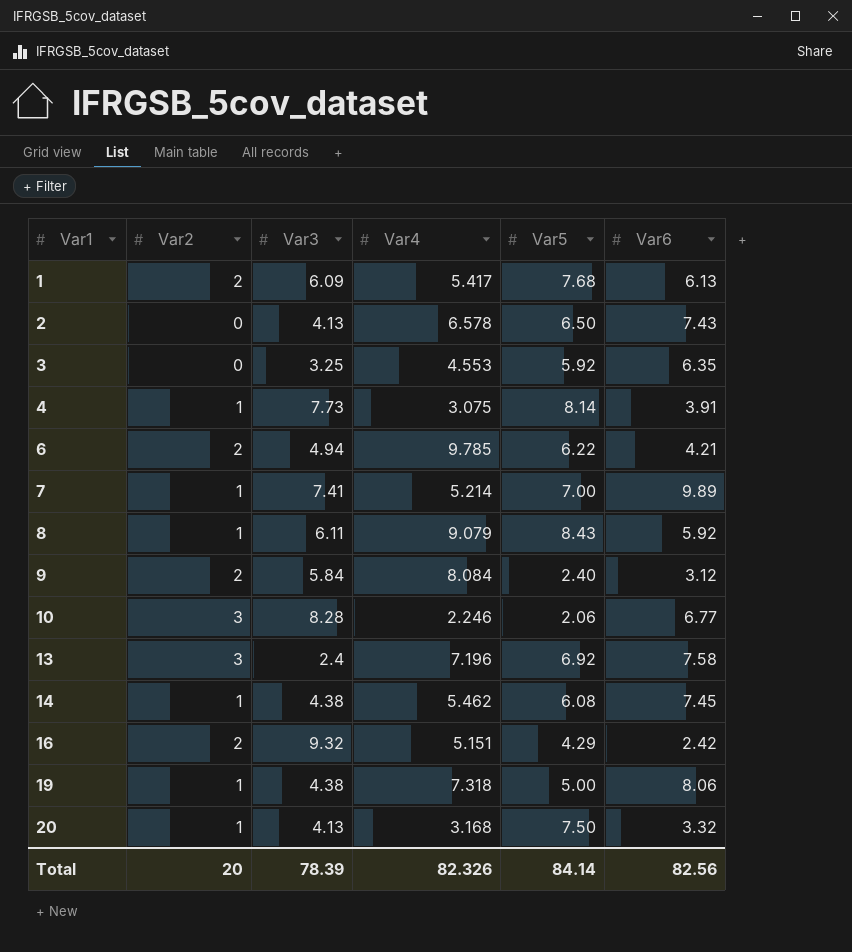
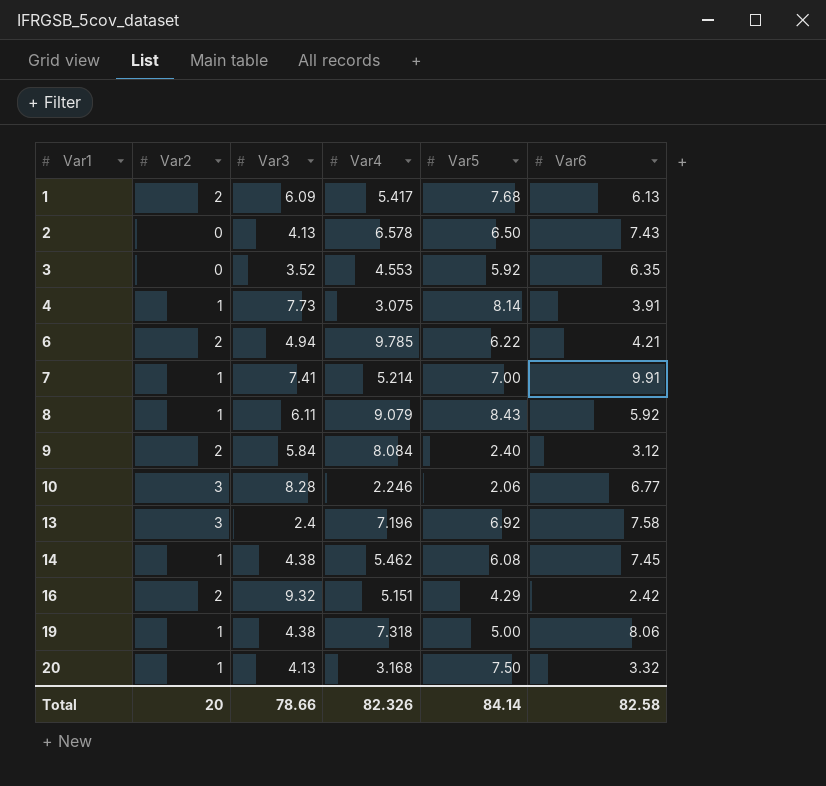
3 | Var3: 3.25 -> 3.52
7 | Var6: 9.89 -> 9.91
Total | Var3: 78.39 -> 78.66
Total | Var6: 82.56 -> 82.58

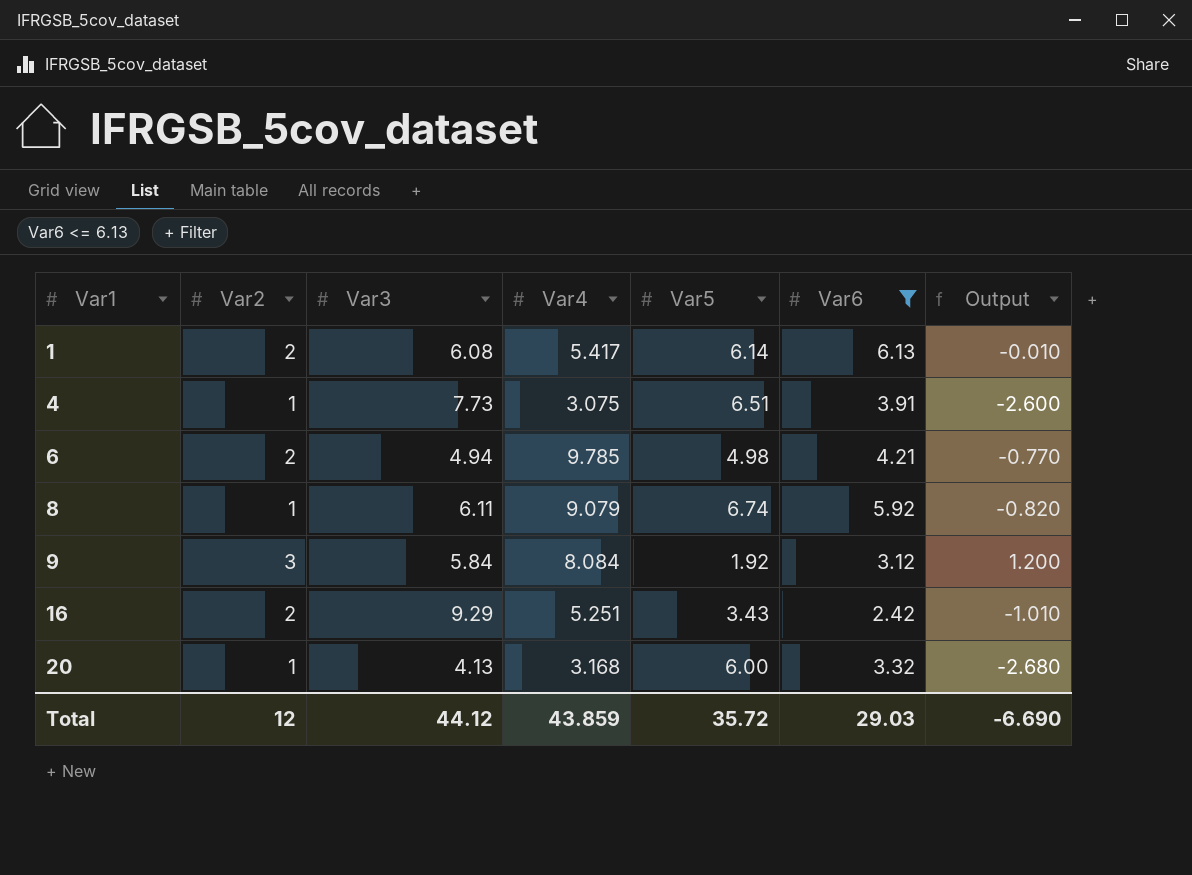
filter: none -> Var6 <= 6.13
column Output | formula: none -> [Var6] - [Var5]
1 | Var3: 6.09 -> 6.08
1 | Var5: 7.68 -> 6.14
4 | Var5: 8.14 -> 6.51
6 | Var5: 6.22 -> 4.98
8 | Var5: 8.43 -> 6.74
9 | Var2: 2 -> 3
9 | Var5: 2.40 -> 1.92
16 | Var3: 9.32 -> 9.29
16 | Var4: 5.151 -> 5.251
16 | Var5: 4.29 -> 3.43
20 | Var5: 7.50 -> 6.00
Total | Var2: 20 -> 12
Total | Var3: 78.66 -> 44.12
Total | Var4: 82.326 -> 43.859
Total | Var5: 84.14 -> 35.72
Total | Var6: 82.58 -> 29.03

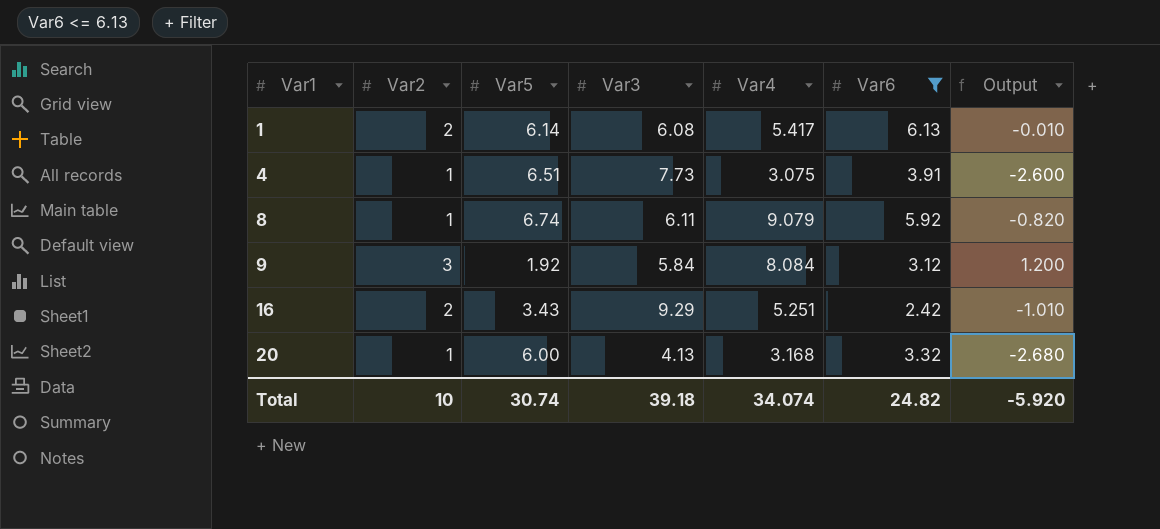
column Var5 | position: 5 -> 3
row 6: 2 | 4.94 | 9.785 | 4.98 | 4.21 | -0.770 -> none
Total | Var2: 12 -> 10
Total | Var5: 35.72 -> 30.74
Total | Var3: 44.12 -> 39.18
Total | Var4: 43.859 -> 34.074
Total | Var6: 29.03 -> 24.82
Total | Output: -6.690 -> -5.920

